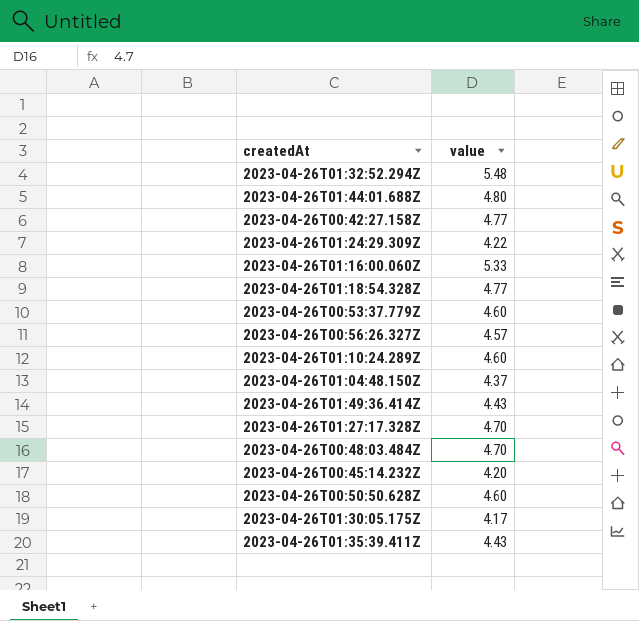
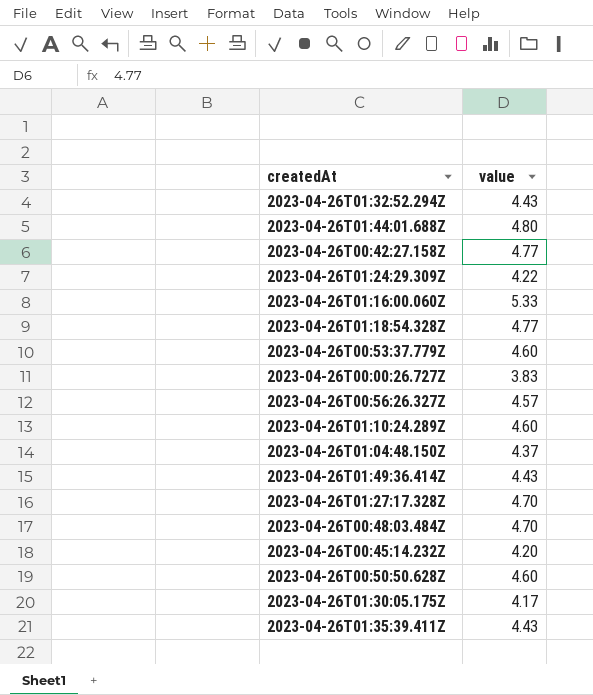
2023-04-26T01:32:52.294Z | value: 5.48 -> 4.43
row 2023-04-26T00:00:26.727Z: none -> 3.83

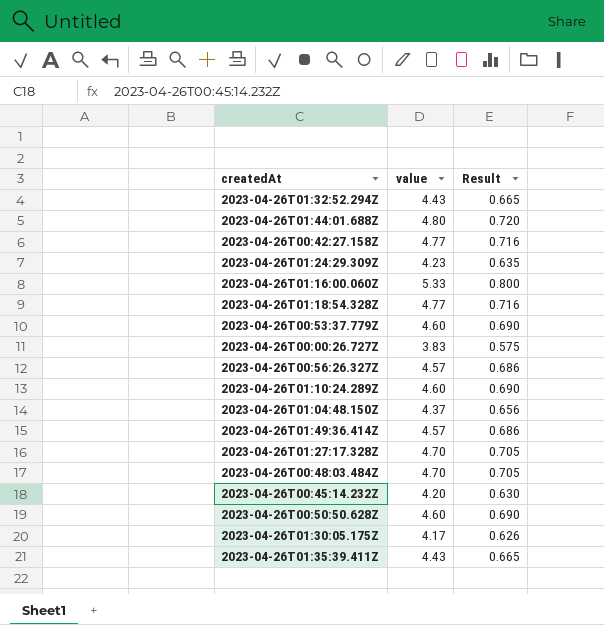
column Result | formula: none -> [value] * 0.15
2023-04-26T01:24:29.309Z | value: 4.22 -> 4.23
2023-04-26T01:49:36.414Z | value: 4.43 -> 4.57

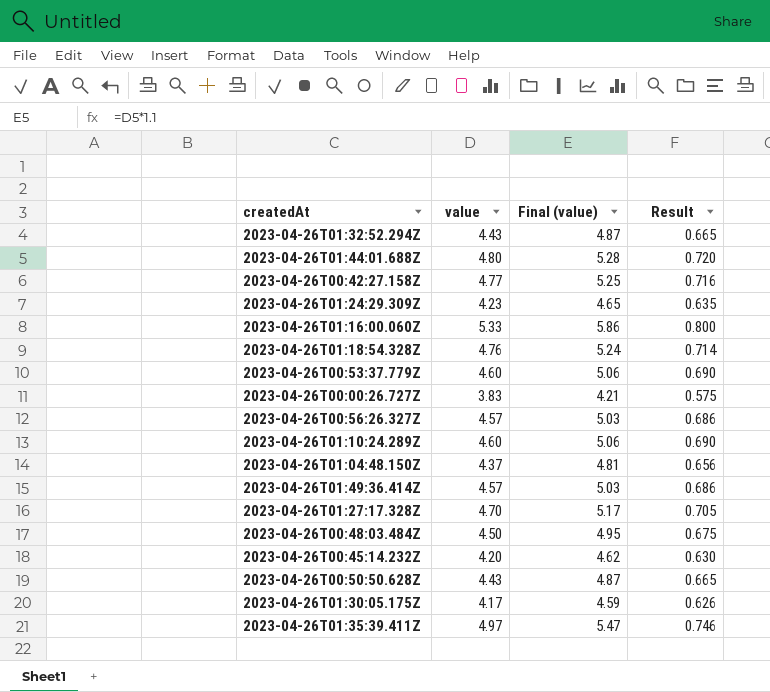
column Final (value) | formula: none -> [value] * 1.1
2023-04-26T01:18:54.328Z | value: 4.77 -> 4.76
2023-04-26T01:18:54.328Z | Result: 0.716 -> 0.714
2023-04-26T00:48:03.484Z | value: 4.70 -> 4.50
2023-04-26T00:48:03.484Z | Result: 0.705 -> 0.675
2023-04-26T00:50:50.628Z | value: 4.60 -> 4.43
2023-04-26T00:50:50.628Z | Result: 0.690 -> 0.665
2023-04-26T01:35:39.411Z | value: 4.43 -> 4.97
2023-04-26T01:35:39.411Z | Result: 0.665 -> 0.746

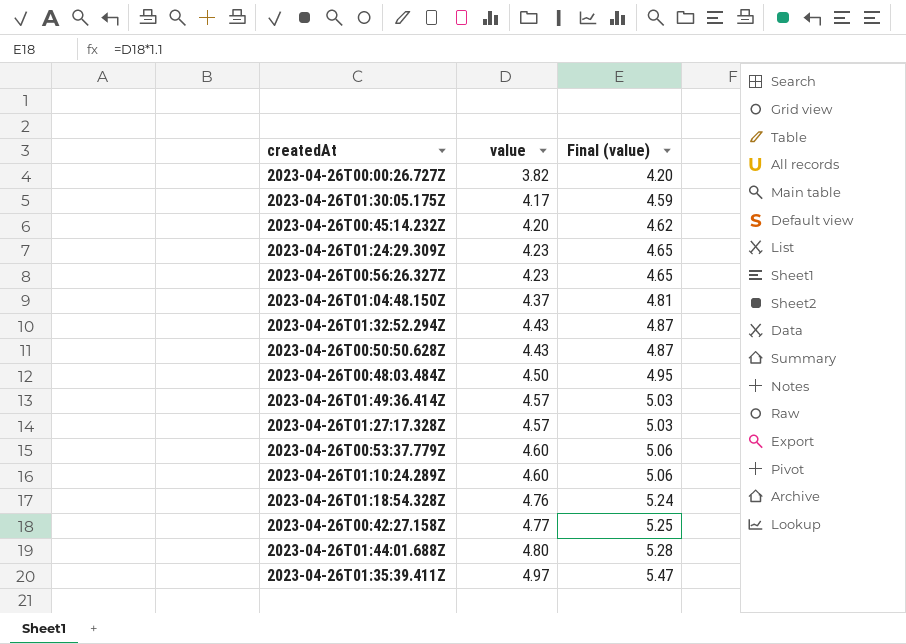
row order: none -> value ascending
column Result | formula: [value] * 0.15 -> none
row 2023-04-26T01:16:00.060Z: 5.33 | 5.86 | 0.800 -> none
2023-04-26T00:00:26.727Z | value: 3.83 -> 3.82
2023-04-26T00:00:26.727Z | Final (value): 4.21 -> 4.20
2023-04-26T00:56:26.327Z | value: 4.57 -> 4.23
2023-04-26T00:56:26.327Z | Final (value): 5.03 -> 4.65
2023-04-26T01:27:17.328Z | value: 4.70 -> 4.57
2023-04-26T01:27:17.328Z | Final (value): 5.17 -> 5.03

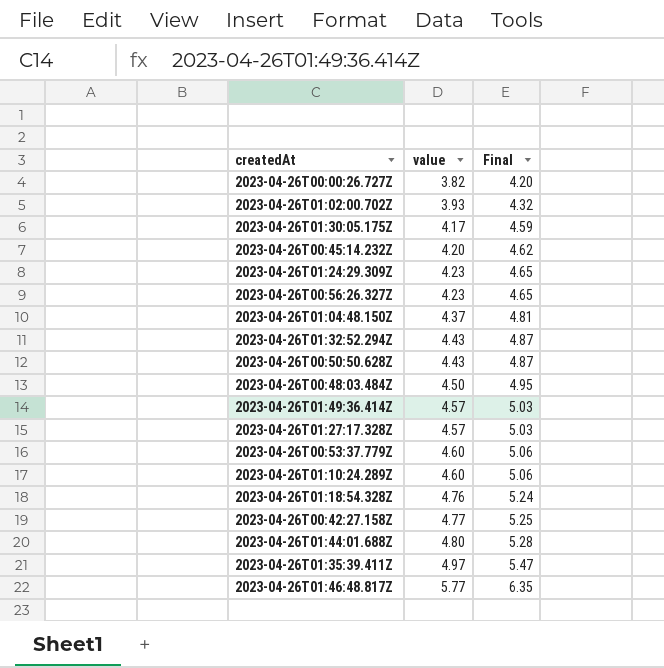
column name: Final (value) -> Final
row 2023-04-26T01:02:00.702Z: none -> 3.93 | 4.32
row 2023-04-26T01:46:48.817Z: none -> 5.77 | 6.35

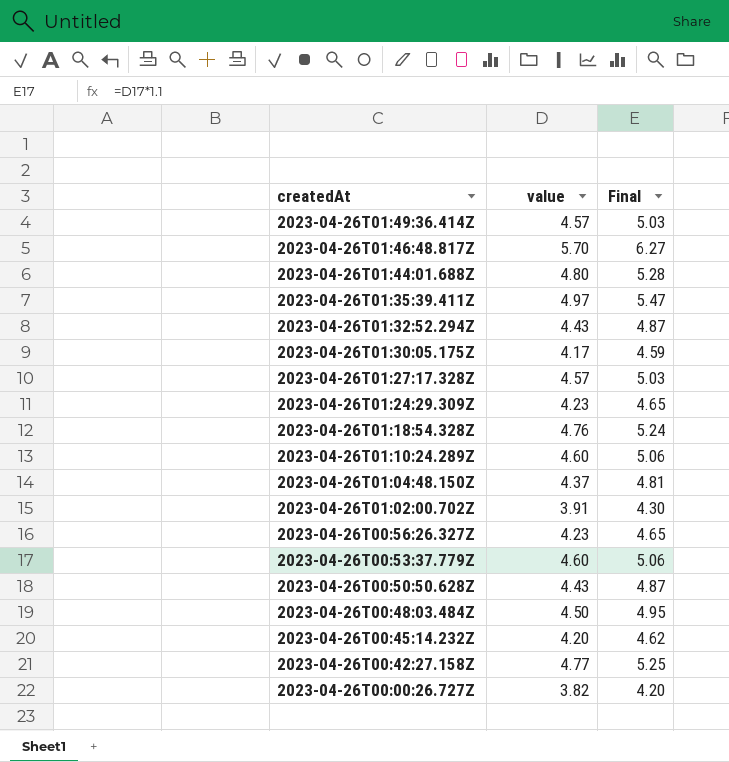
row order: value ascending -> createdAt descending
2023-04-26T01:46:48.817Z | value: 5.77 -> 5.70
2023-04-26T01:46:48.817Z | Final: 6.35 -> 6.27
2023-04-26T01:02:00.702Z | value: 3.93 -> 3.91
2023-04-26T01:02:00.702Z | Final: 4.32 -> 4.30

